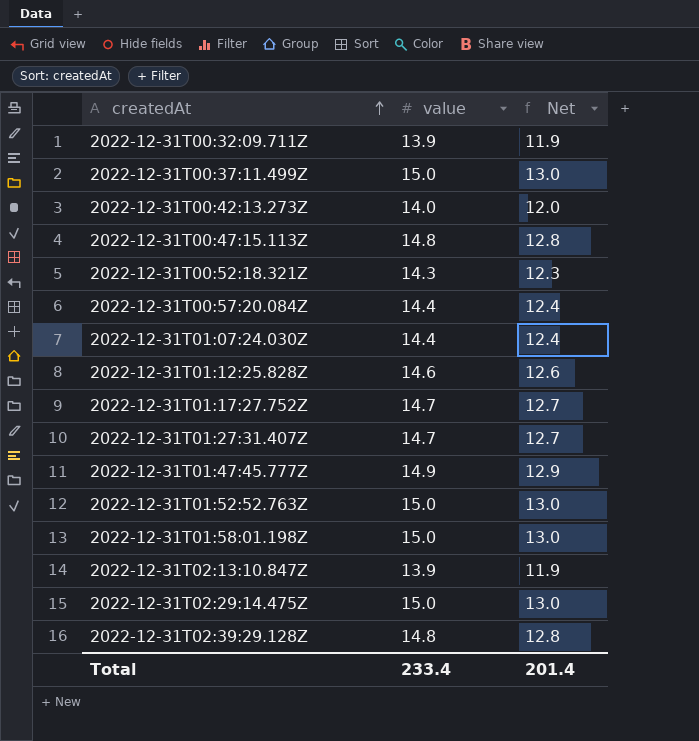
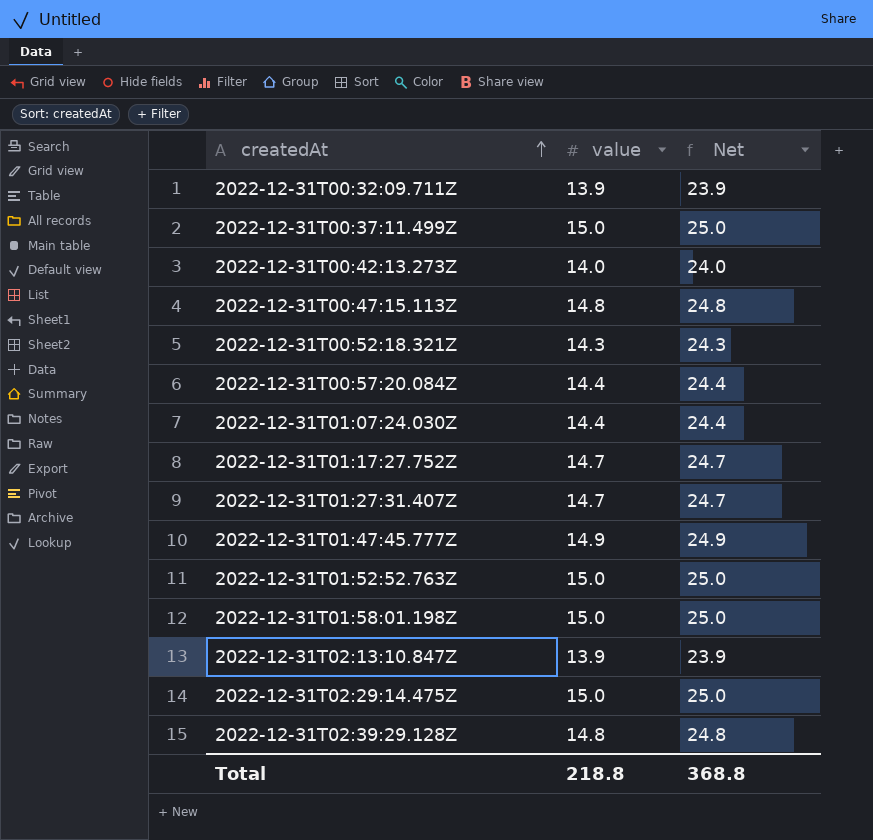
column Net | formula: [value] - 2 -> [value] + 10
row 2022-12-31T01:12:25.828Z: 14.6 | 12.6 -> none
Total | value: 233.4 -> 218.8
Total | Net: 201.4 -> 368.8

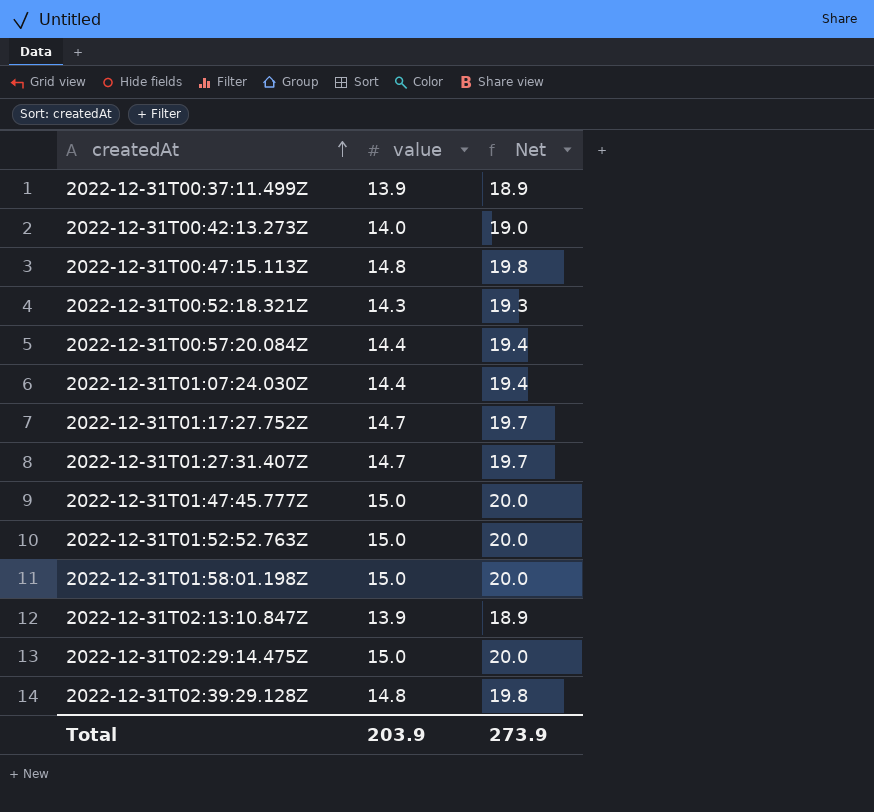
column Net | formula: [value] + 10 -> [value] + 5
row 2022-12-31T00:32:09.711Z: 13.9 | 23.9 -> none
2022-12-31T00:37:11.499Z | value: 15.0 -> 13.9
2022-12-31T01:47:45.777Z | value: 14.9 -> 15.0
Total | value: 218.8 -> 203.9
Total | Net: 368.8 -> 273.9

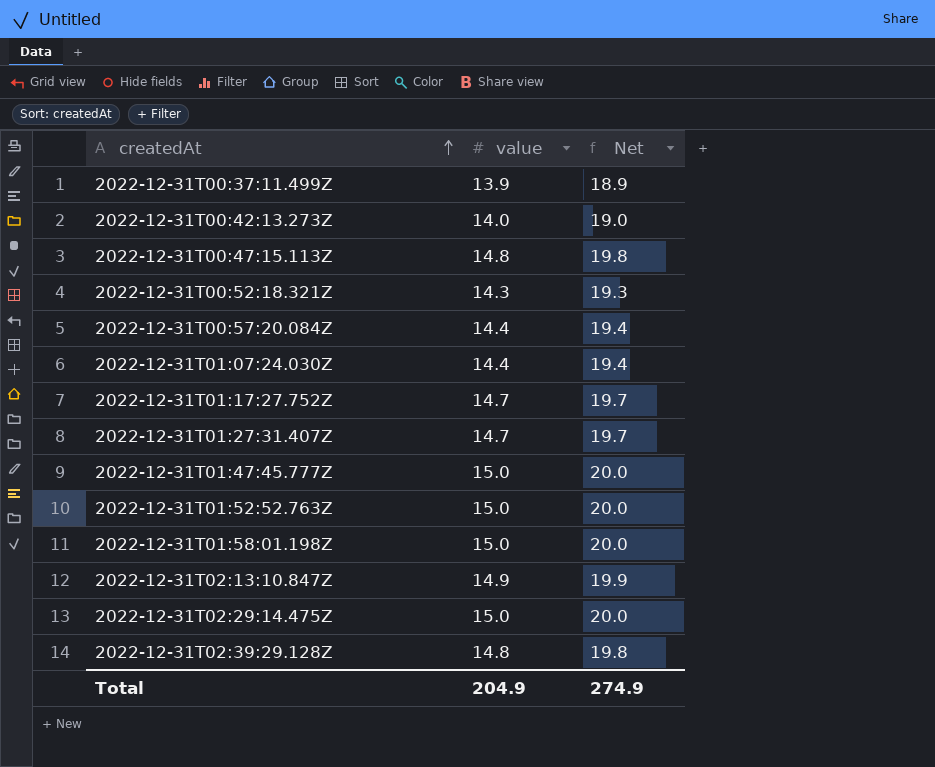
2022-12-31T02:13:10.847Z | value: 13.9 -> 14.9
2022-12-31T02:13:10.847Z | Net: 18.9 -> 19.9
Total | value: 203.9 -> 204.9
Total | Net: 273.9 -> 274.9

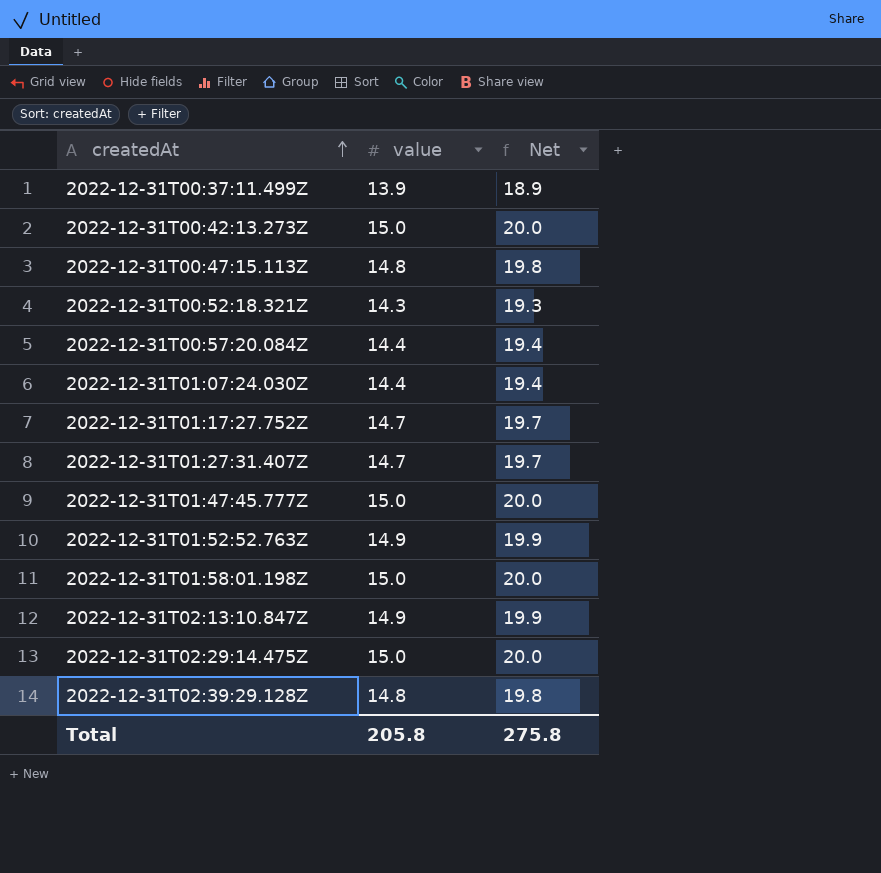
2022-12-31T00:42:13.273Z | value: 14.0 -> 15.0
2022-12-31T00:42:13.273Z | Net: 19.0 -> 20.0
2022-12-31T01:52:52.763Z | value: 15.0 -> 14.9
2022-12-31T01:52:52.763Z | Net: 20.0 -> 19.9
Total | value: 204.9 -> 205.8
Total | Net: 274.9 -> 275.8

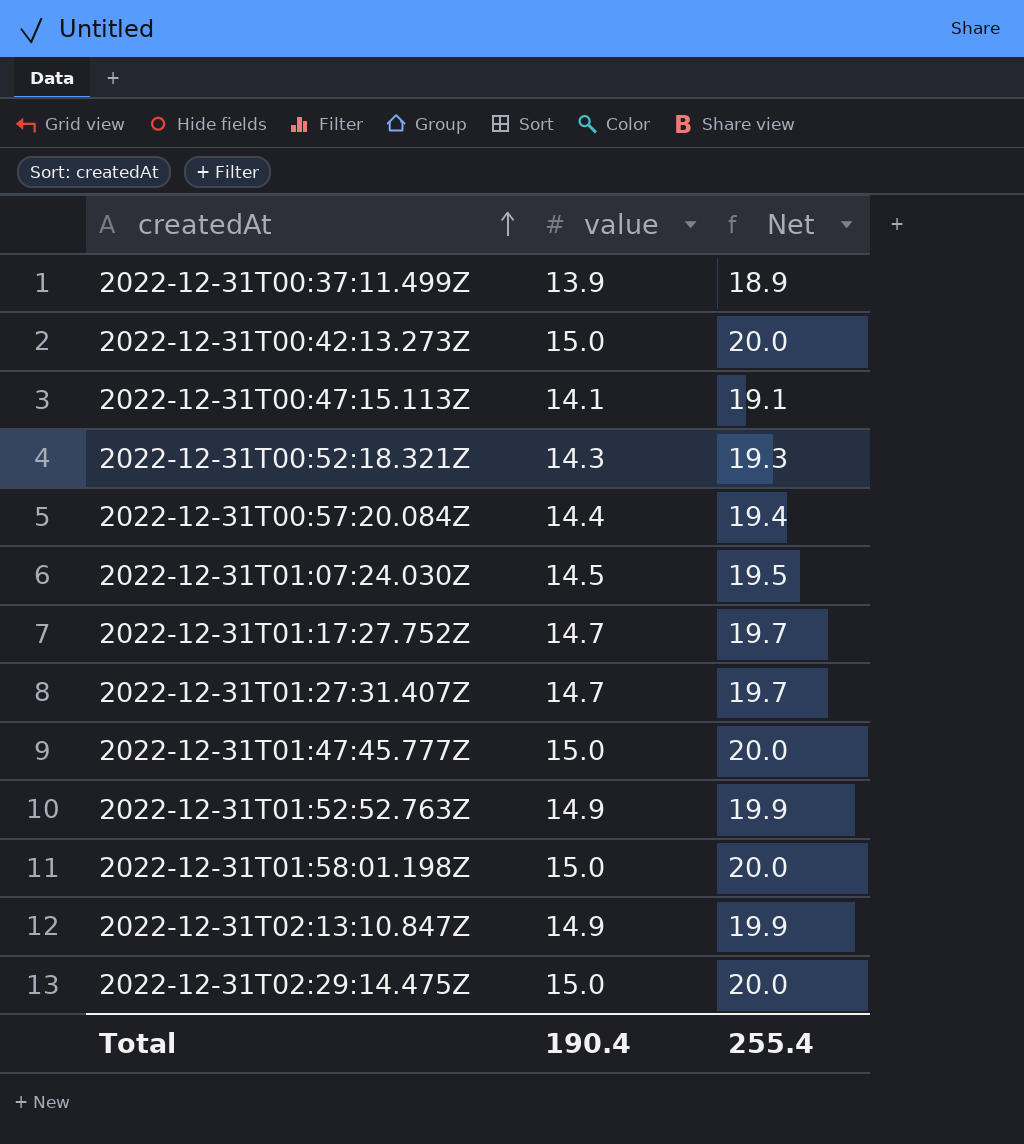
row 2022-12-31T02:39:29.128Z: 14.8 | 19.8 -> none
2022-12-31T00:47:15.113Z | value: 14.8 -> 14.1
2022-12-31T00:47:15.113Z | Net: 19.8 -> 19.1
2022-12-31T01:07:24.030Z | value: 14.4 -> 14.5
2022-12-31T01:07:24.030Z | Net: 19.4 -> 19.5
Total | value: 205.8 -> 190.4
Total | Net: 275.8 -> 255.4

